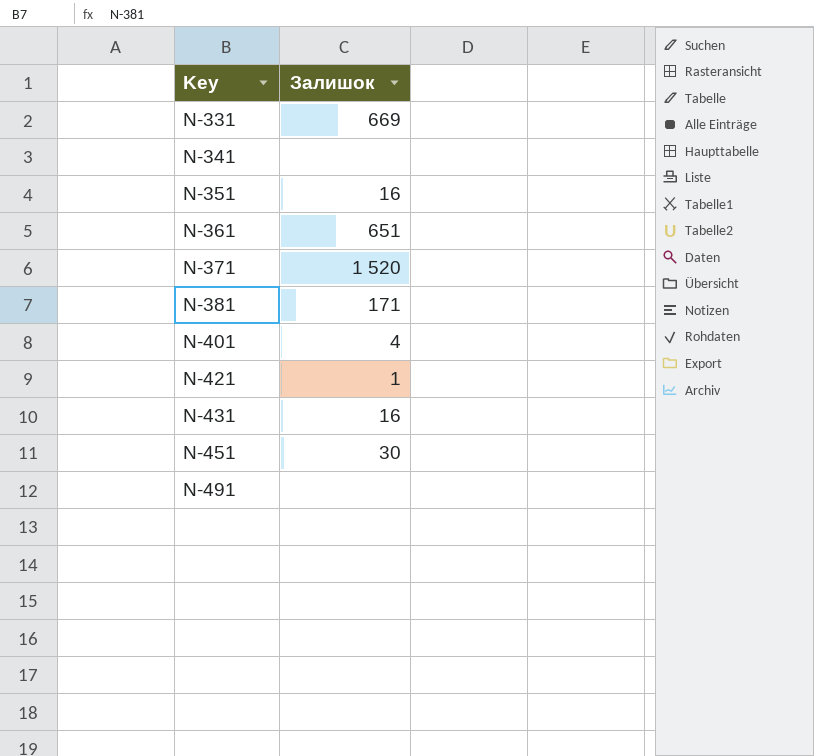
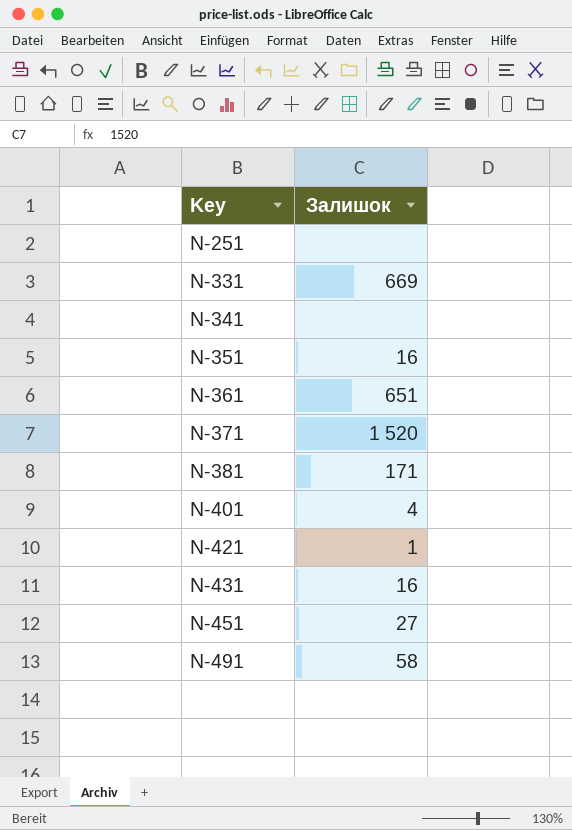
row N-251: none -> none
N-451 | Залишок: 30 -> 27
N-491 | Залишок: none -> 58

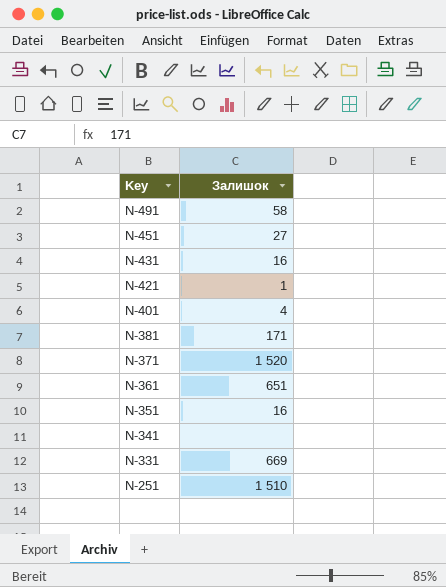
row order: Key ascending -> Key descending
N-251 | Залишок: none -> 1 510

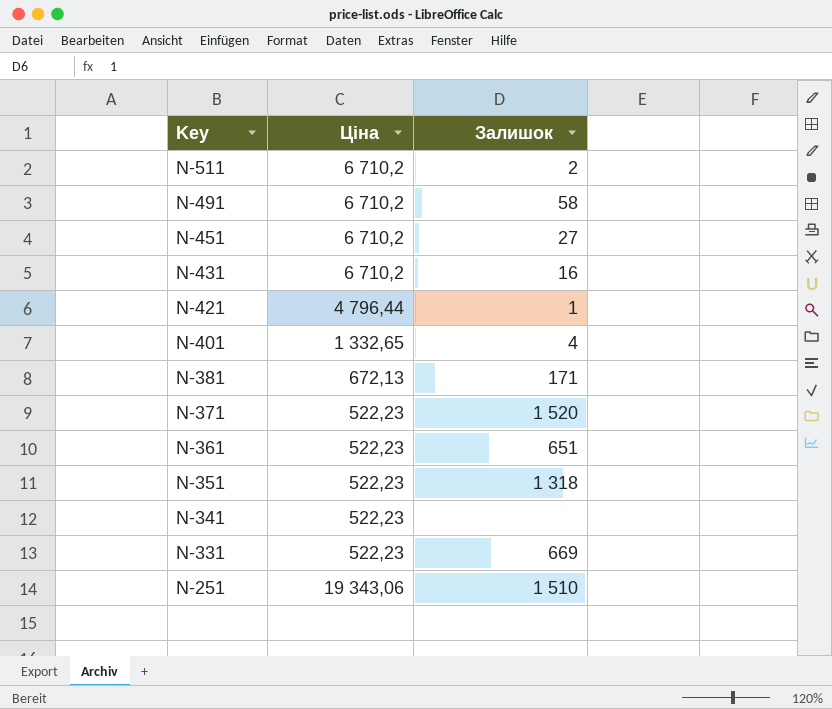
column Ціна | position: none -> 2
row N-511: none -> 6 710,2 | 2
N-351 | Залишок: 16 -> 1 318

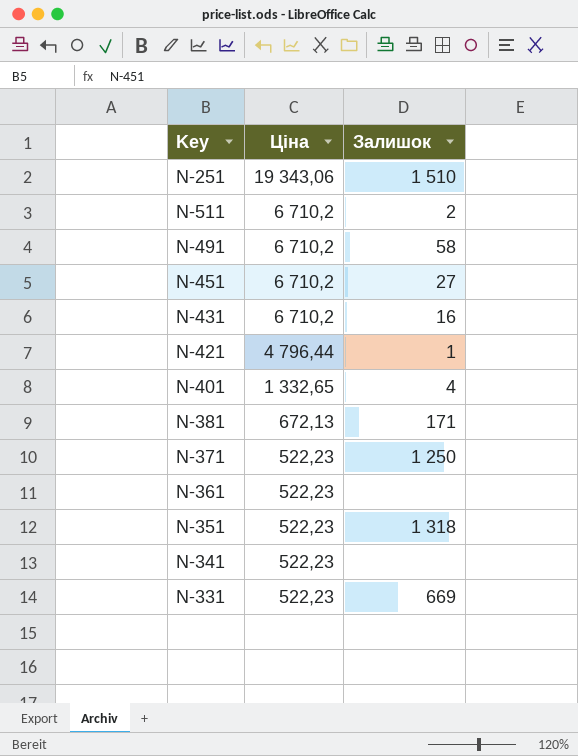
row order: Key descending -> Ціна descending
N-371 | Залишок: 1 520 -> 1 250
N-361 | Залишок: 651 -> none

